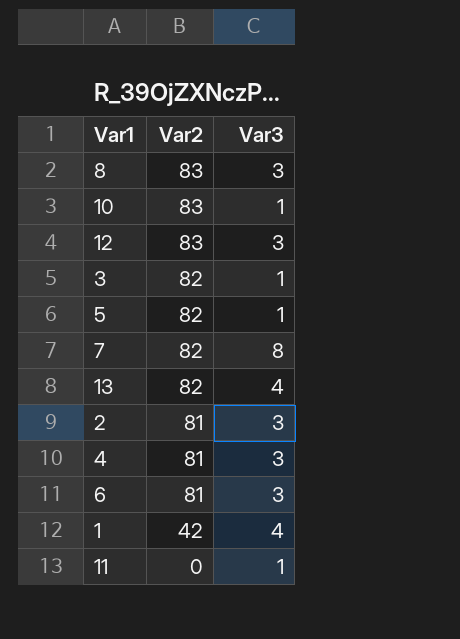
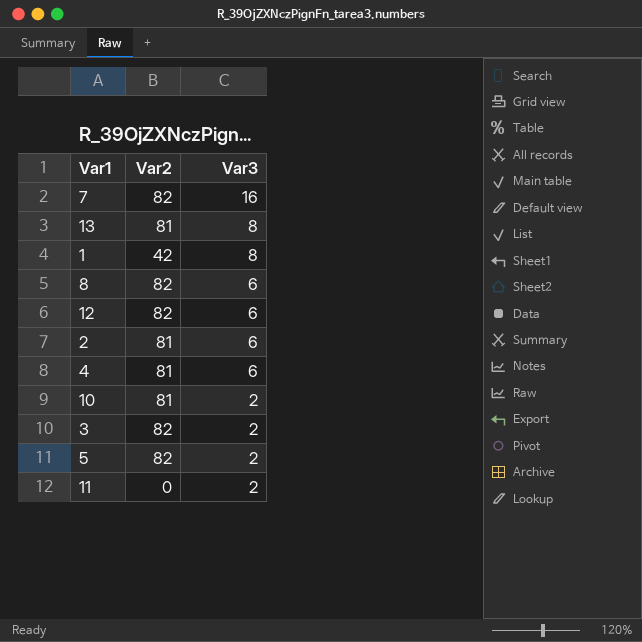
row order: Var2 descending -> Var3 descending
row 6: 81 | 3 -> none
7 | Var3: 8 -> 16
13 | Var2: 82 -> 81
13 | Var3: 4 -> 8
1 | Var3: 4 -> 8
8 | Var2: 83 -> 82
8 | Var3: 3 -> 6
12 | Var2: 83 -> 82
12 | Var3: 3 -> 6
2 | Var3: 3 -> 6
4 | Var3: 3 -> 6
10 | Var2: 83 -> 81
10 | Var3: 1 -> 2
3 | Var3: 1 -> 2
5 | Var3: 1 -> 2
11 | Var3: 1 -> 2

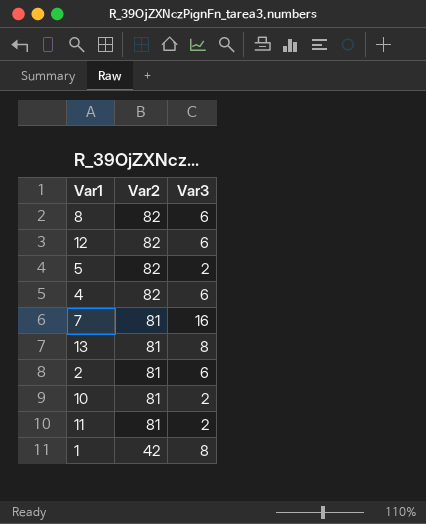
row order: Var3 descending -> Var2 descending
row 3: 82 | 2 -> none
4 | Var2: 81 -> 82
7 | Var2: 82 -> 81
11 | Var2: 0 -> 81

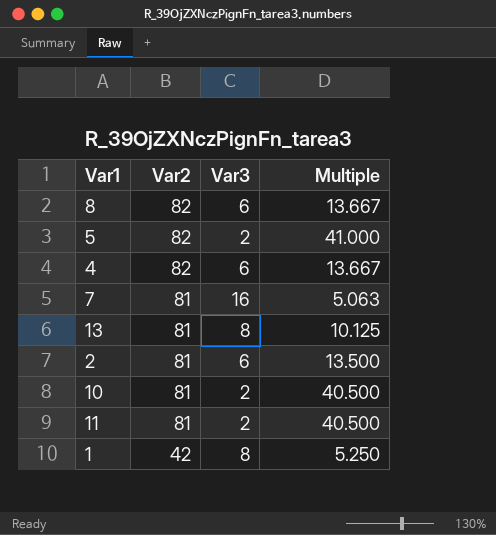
column Multiple | formula: none -> [Var2] / [Var3]
row 12: 82 | 6 -> none

